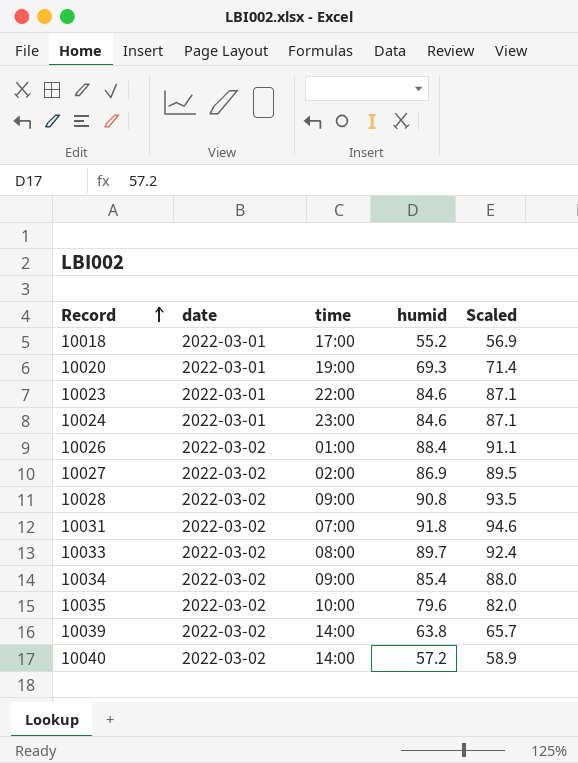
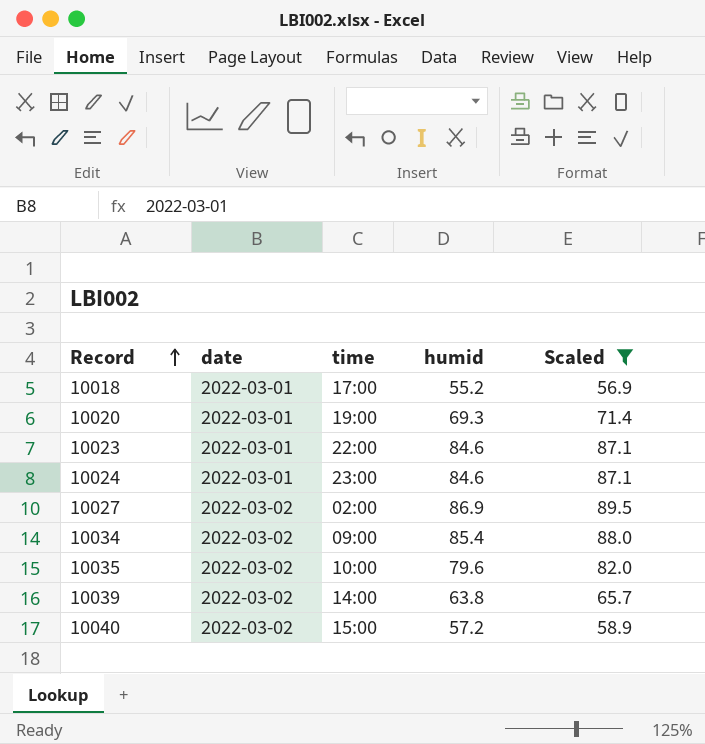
filter: none -> Scaled <= 89.5
10040 | time: 14:00 -> 15:00

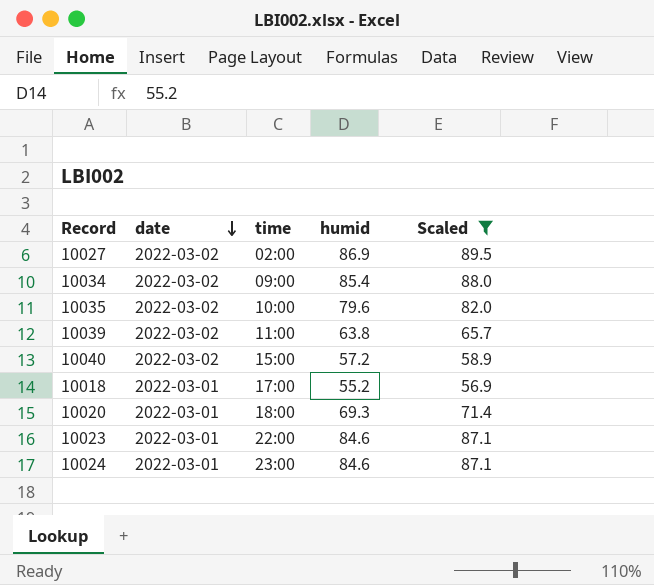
row order: Record ascending -> date descending
10039 | time: 14:00 -> 11:00
10020 | time: 19:00 -> 18:00

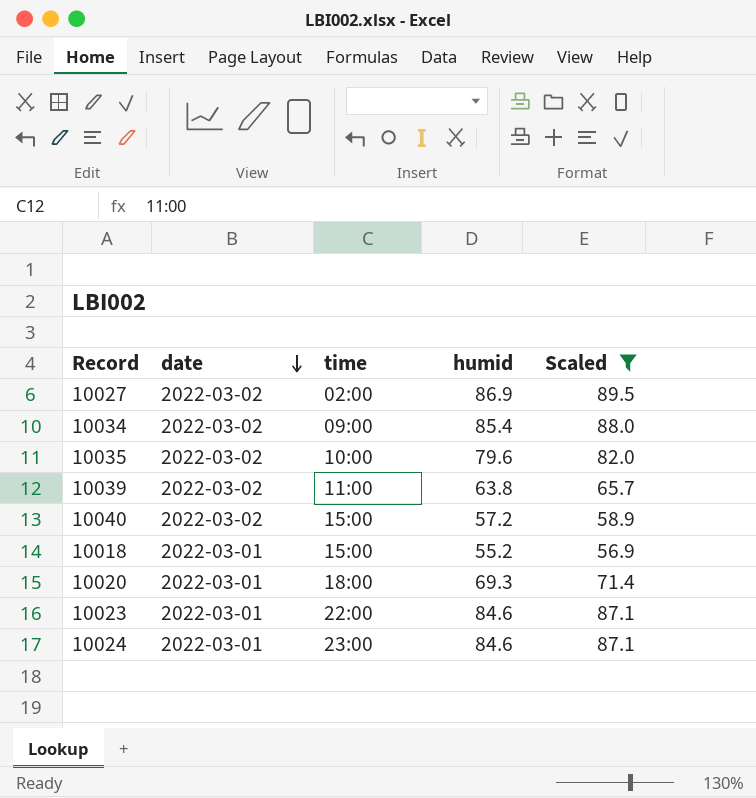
10018 | time: 17:00 -> 15:00

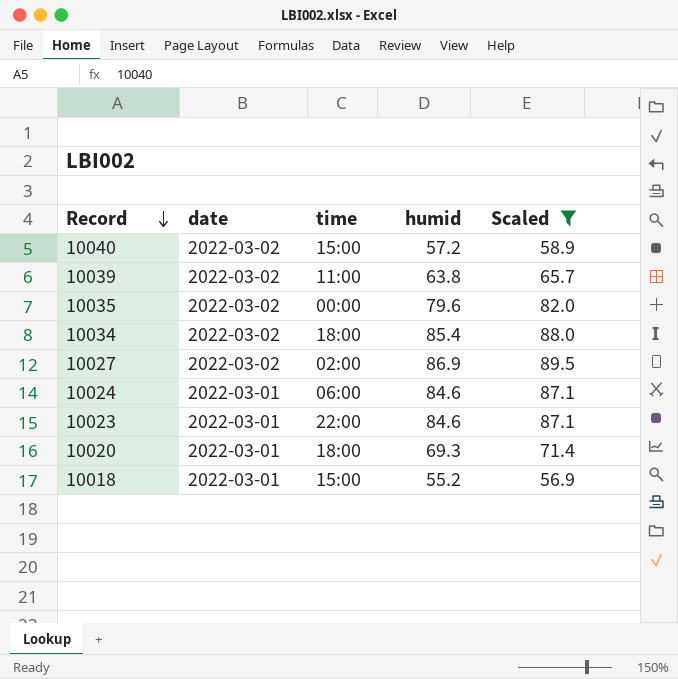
row order: date descending -> Record descending
10035 | time: 10:00 -> 00:00
10034 | time: 09:00 -> 18:00
10024 | time: 23:00 -> 06:00

